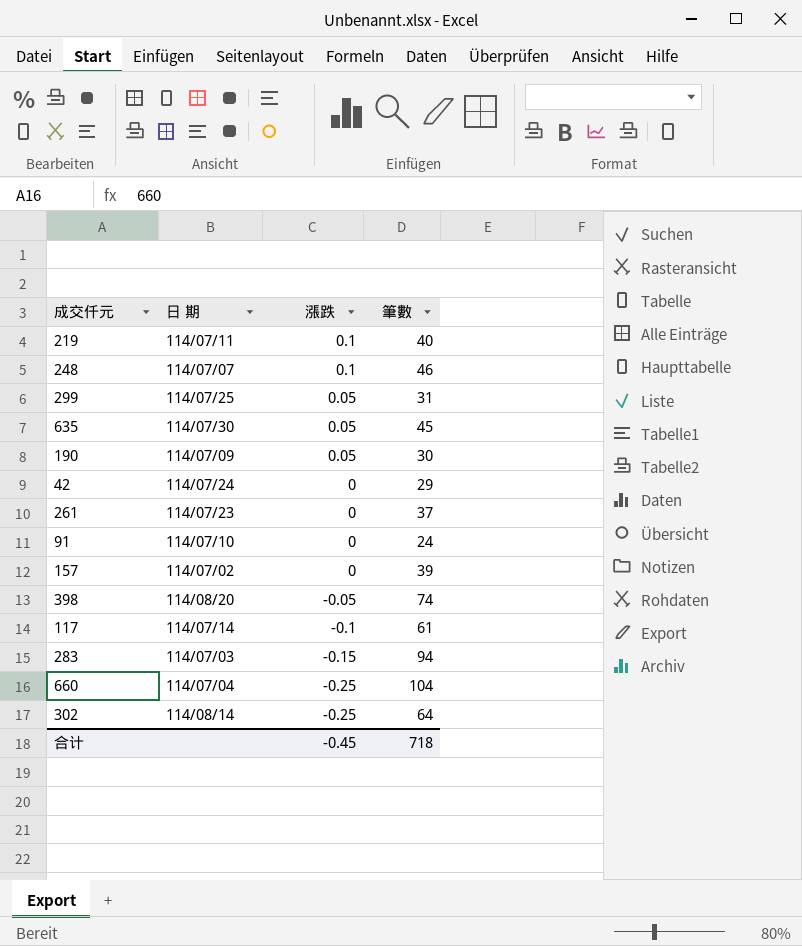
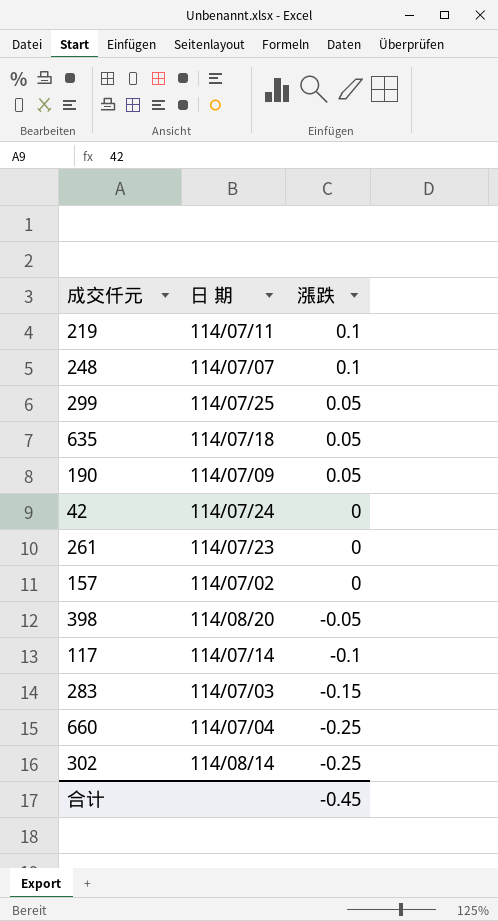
column 筆數 | position: 4 -> none
row 91: 114/07/10 | 0 | 24 -> none
635 | 日 期: 114/07/30 -> 114/07/18

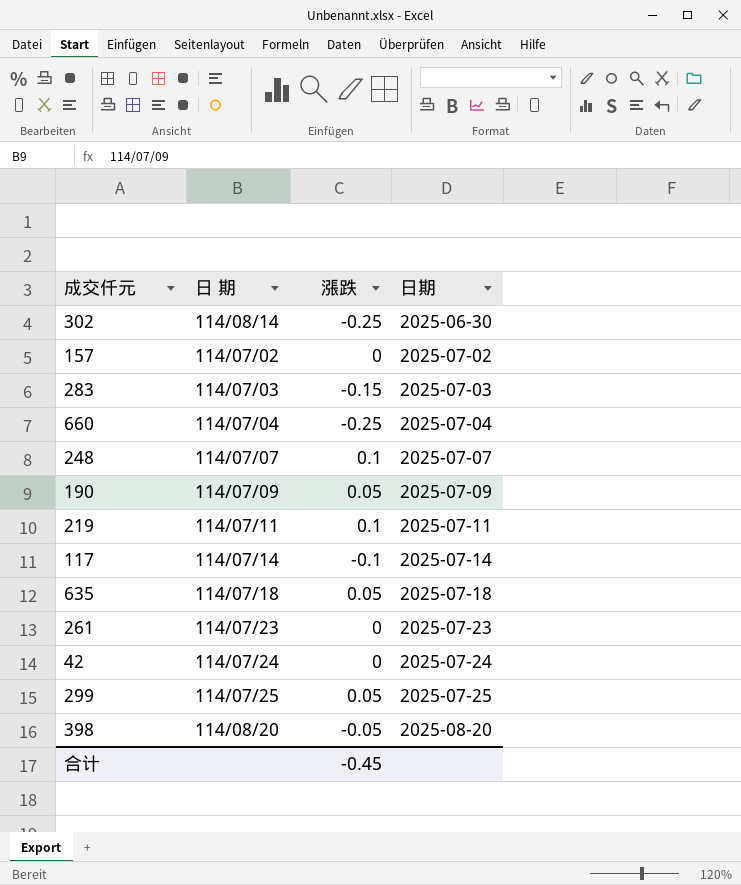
row order: 漲跌 descending -> 日期 ascending
column 日期 | position: none -> 4

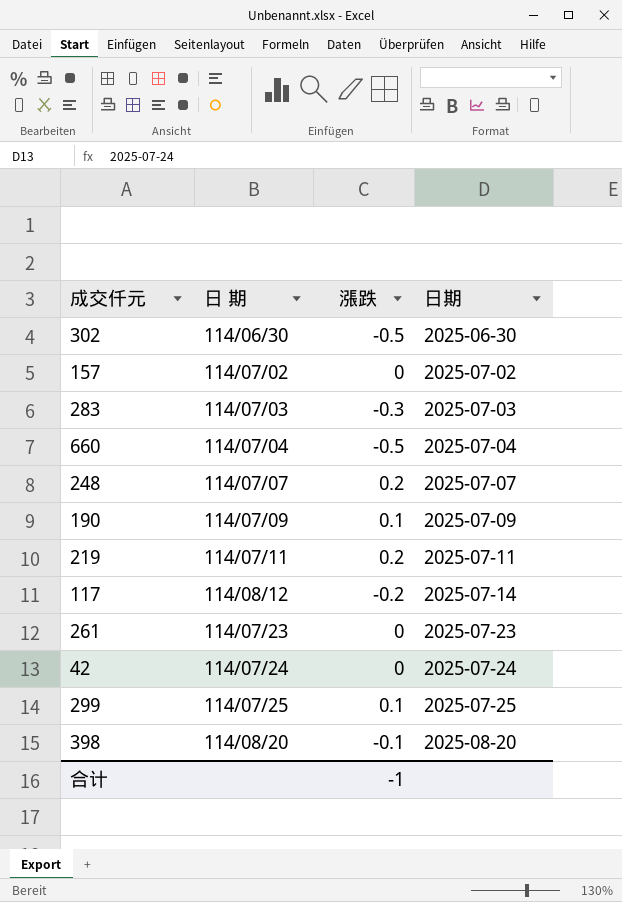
row 635: 114/07/18 | 0.05 | 2025-07-18 -> none
302 | 日 期: 114/08/14 -> 114/06/30
302 | 漲跌: -0.25 -> -0.5
283 | 漲跌: -0.15 -> -0.3
660 | 漲跌: -0.25 -> -0.5
248 | 漲跌: 0.1 -> 0.2
190 | 漲跌: 0.05 -> 0.1
219 | 漲跌: 0.1 -> 0.2
117 | 日 期: 114/07/14 -> 114/08/12
117 | 漲跌: -0.1 -> -0.2
299 | 漲跌: 0.05 -> 0.1
398 | 漲跌: -0.05 -> -0.1
合计 | 漲跌: -0.45 -> -1

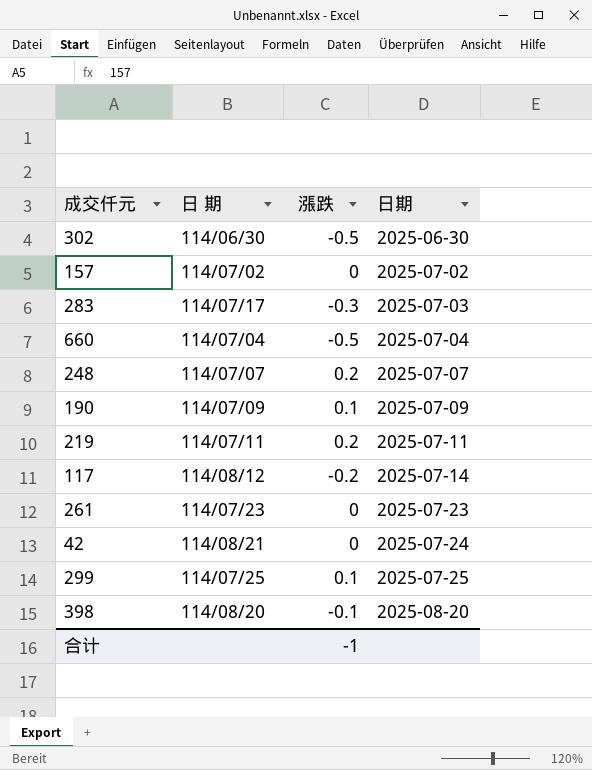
283 | 日 期: 114/07/03 -> 114/07/17
42 | 日 期: 114/07/24 -> 114/08/21

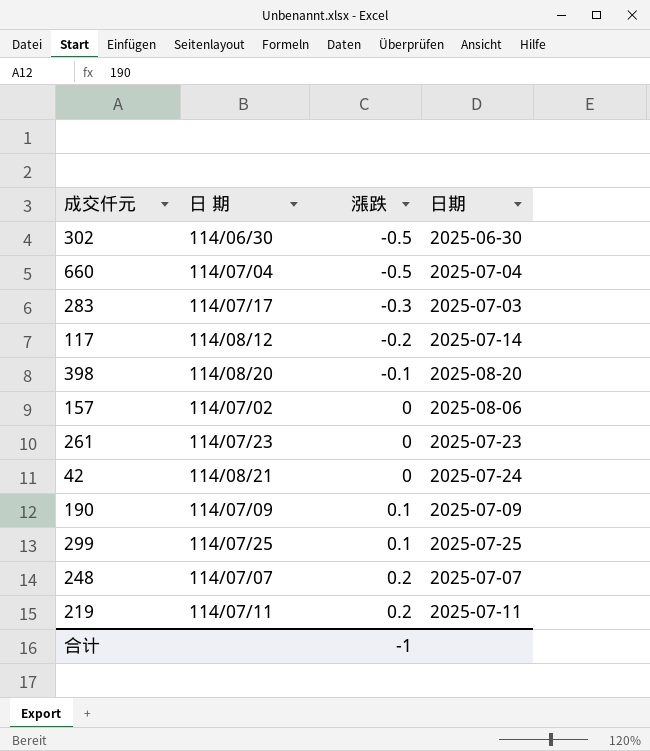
row order: 日期 ascending -> 漲跌 ascending
157 | 日期: 2025-07-02 -> 2025-08-06

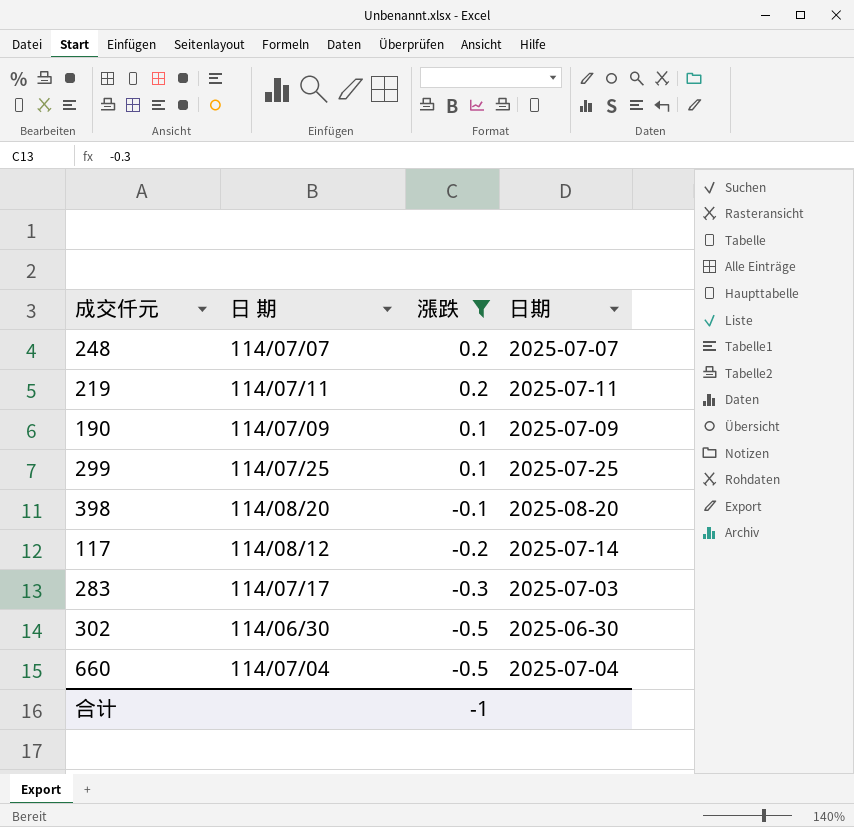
filter: none -> 漲跌 != 0
row order: 漲跌 ascending -> 漲跌 descending

